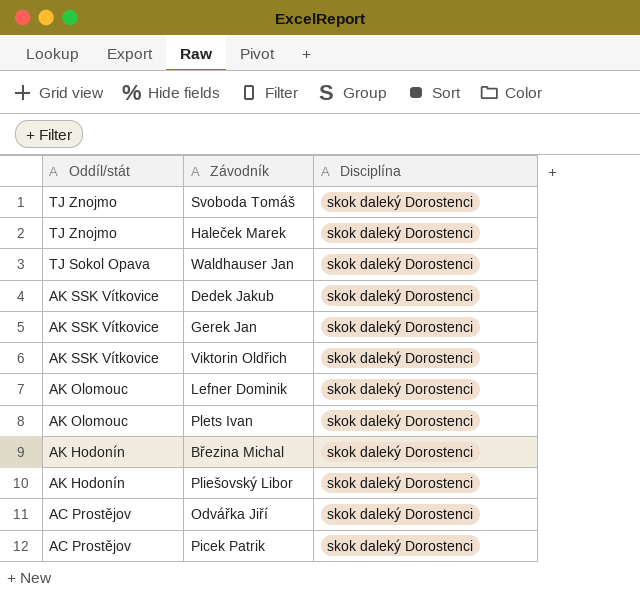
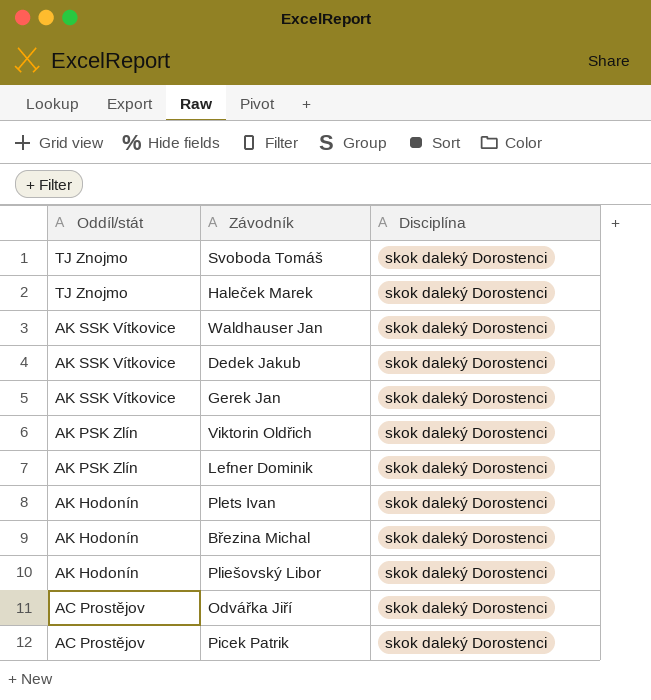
Waldhauser Jan | Oddíl/stát: TJ Sokol Opava -> AK SSK Vítkovice
Viktorin Oldřich | Oddíl/stát: AK SSK Vítkovice -> AK PSK Zlín
Lefner Dominik | Oddíl/stát: AK Olomouc -> AK PSK Zlín
Plets Ivan | Oddíl/stát: AK Olomouc -> AK Hodonín

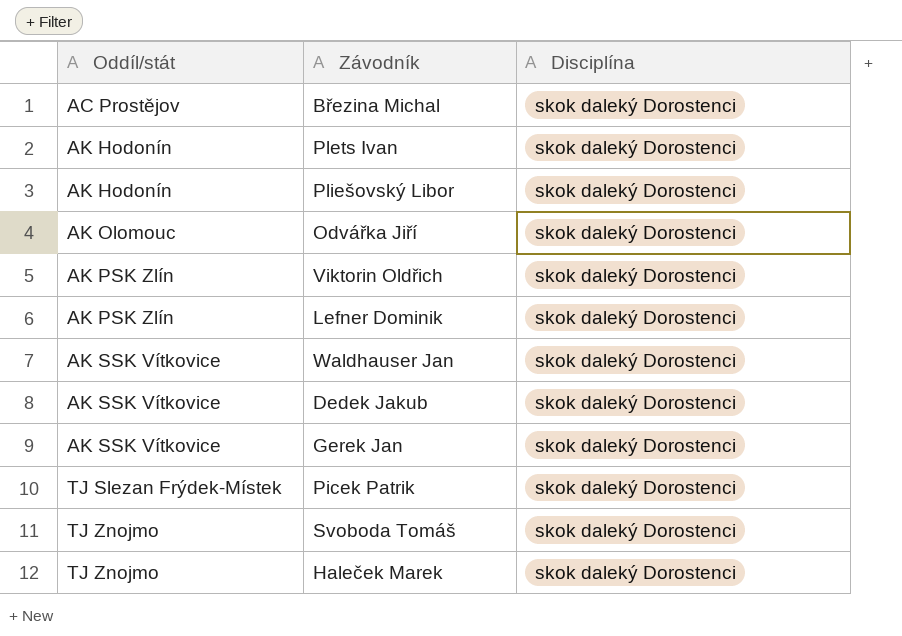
row order: Oddíl/stát descending -> Oddíl/stát ascending
Březina Michal | Oddíl/stát: AK Hodonín -> AC Prostějov
Odvářka Jiří | Oddíl/stát: AC Prostějov -> AK Olomouc
Picek Patrik | Oddíl/stát: AC Prostějov -> TJ Slezan Frýdek-Místek

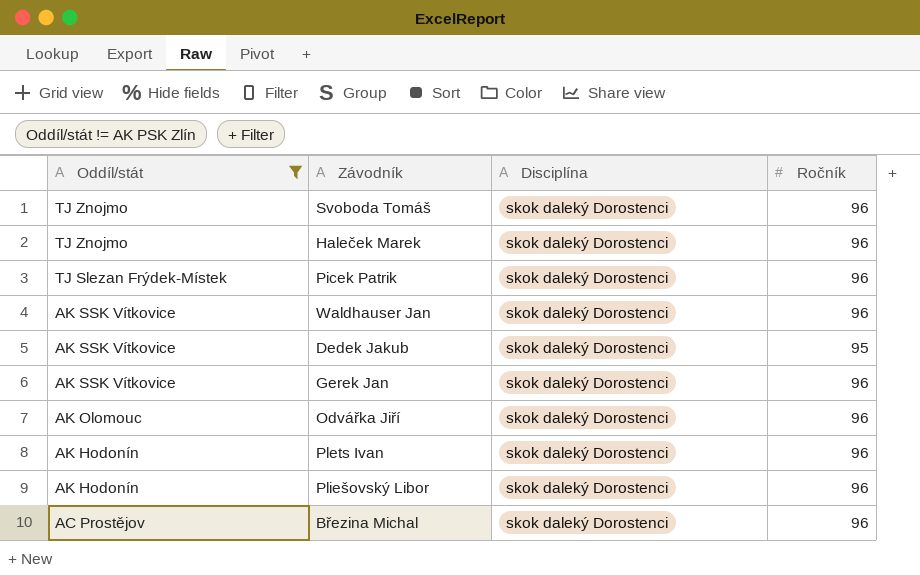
filter: none -> Oddíl/stát != AK PSK Zlín
row order: Oddíl/stát ascending -> Oddíl/stát descending
column Ročník | position: none -> 4

